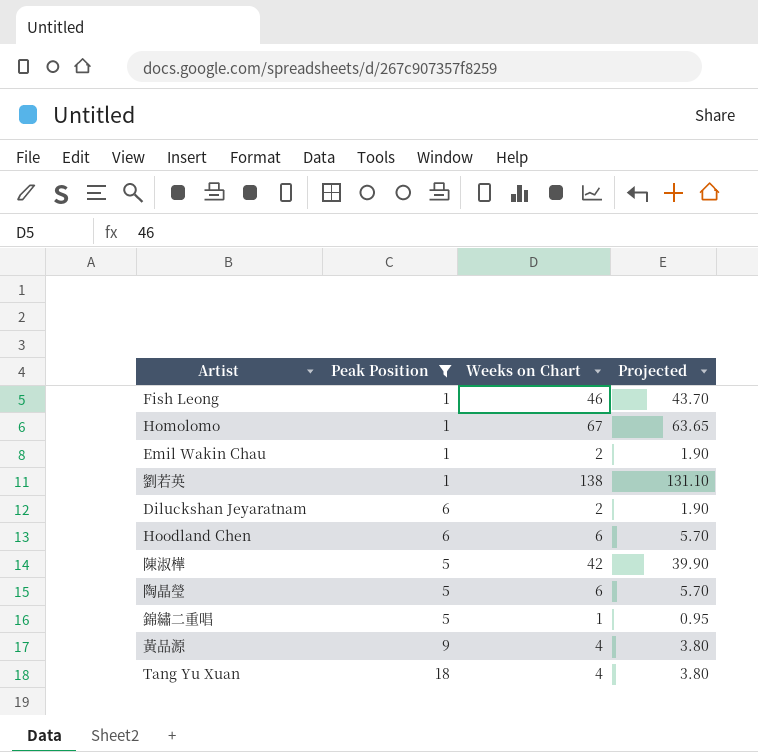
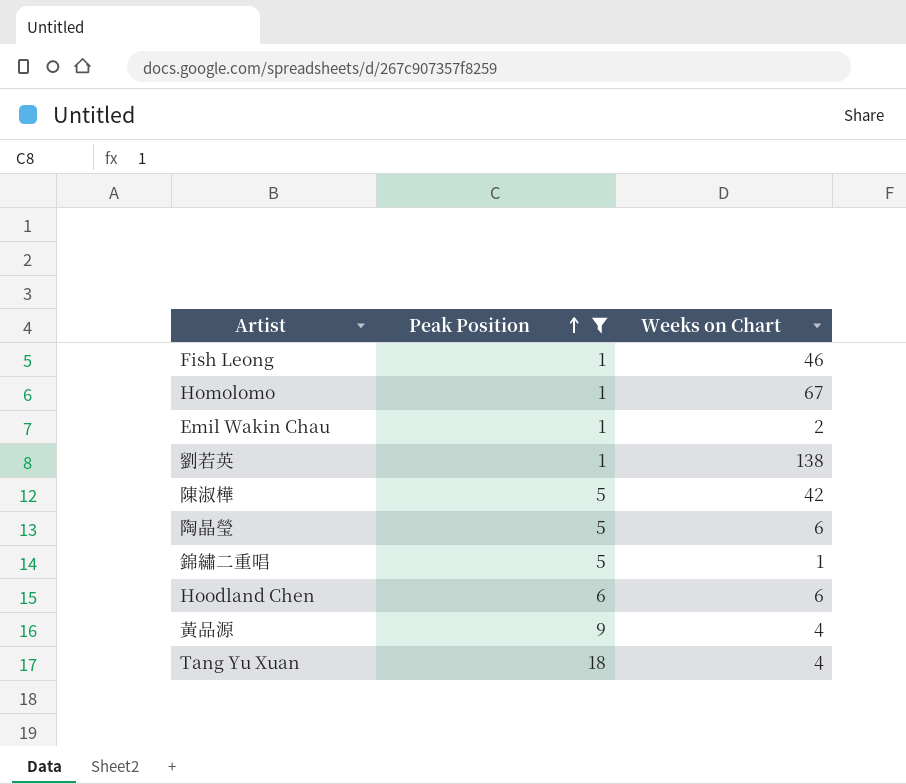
row order: none -> Peak Position ascending
column Projected | formula: [Weeks on Chart] * 0.95 -> none
row Diluckshan Jeyaratnam: 6 | 2 | 1.90 -> none

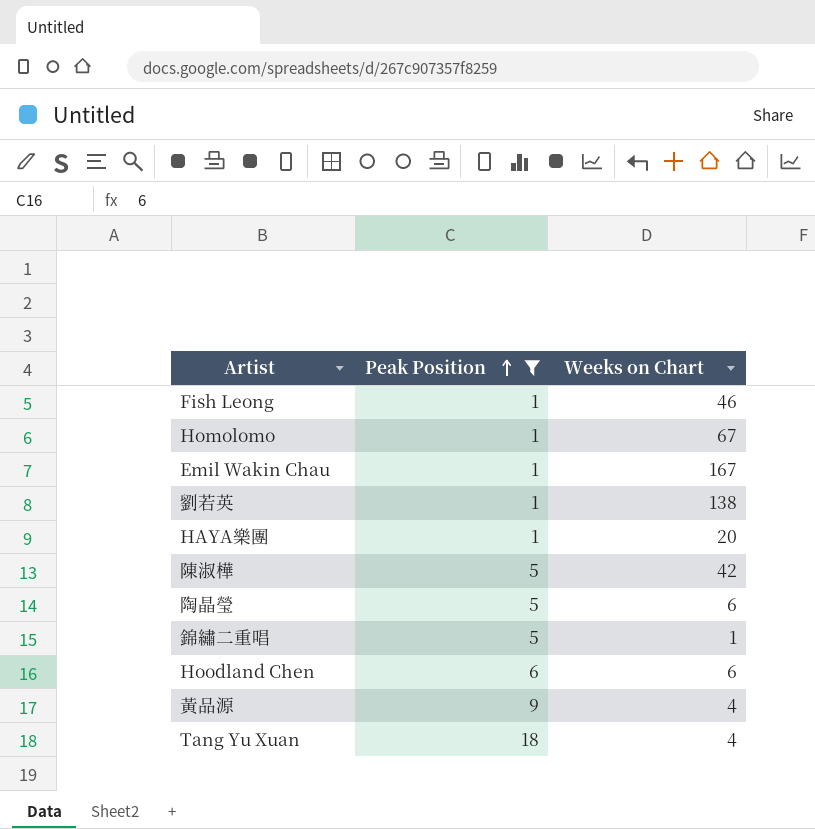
Emil Wakin Chau | Weeks on Chart: 2 -> 167
row HAYA樂團: none -> 1 | 20

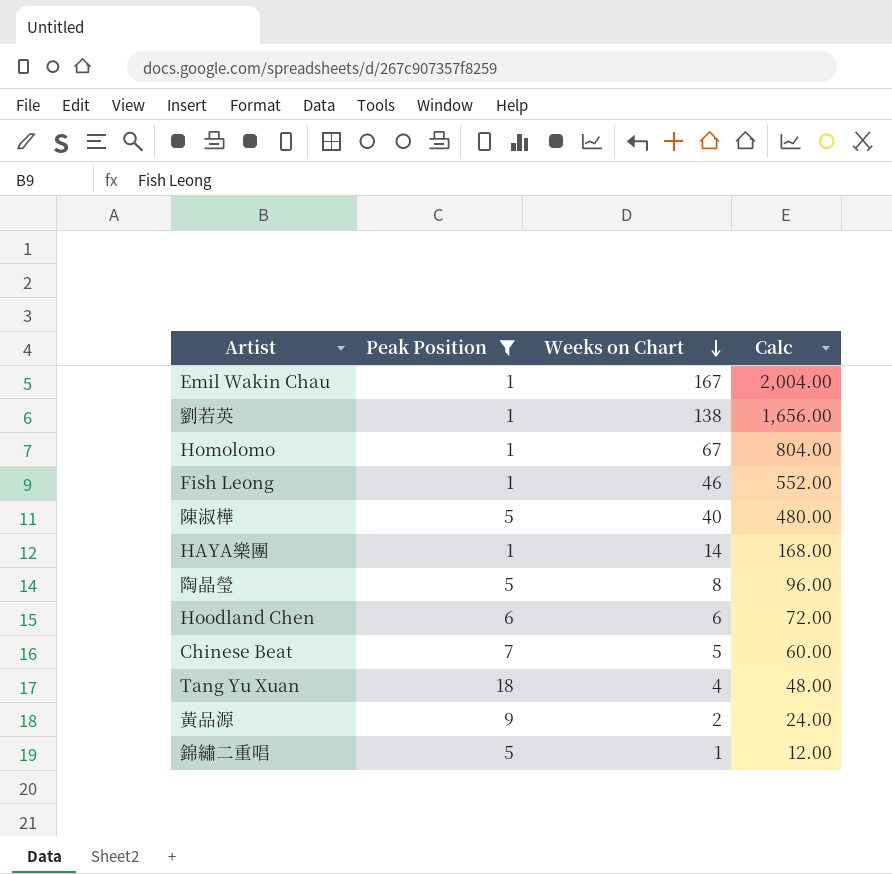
row order: Peak Position ascending -> Weeks on Chart descending
column Calc | formula: none -> [Weeks on Chart] * 12
陳淑樺 | Weeks on Chart: 42 -> 40
HAYA樂團 | Weeks on Chart: 20 -> 14
陶晶瑩 | Weeks on Chart: 6 -> 8
row Chinese Beat: none -> 7 | 5 | 60.00
黃品源 | Weeks on Chart: 4 -> 2

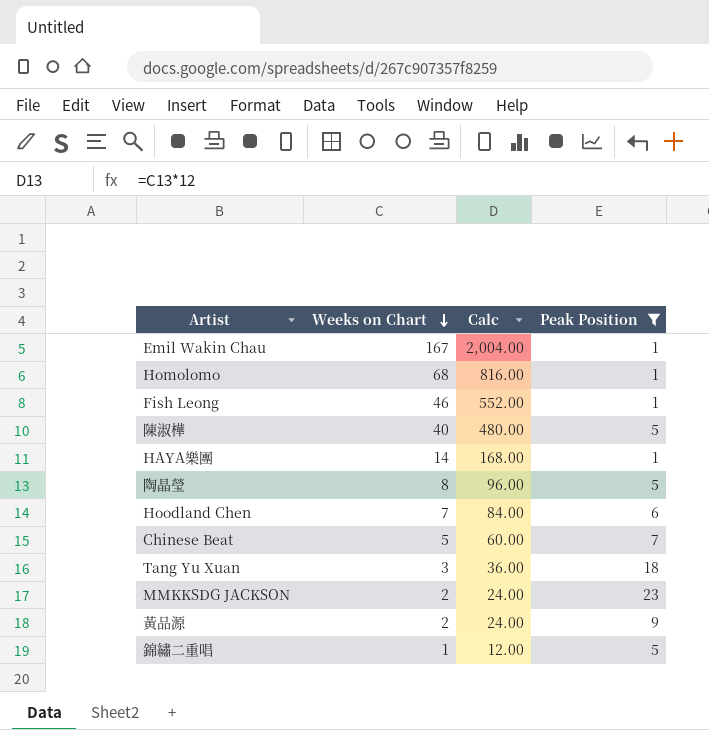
column Peak Position | position: 2 -> 4
row 劉若英: 1 | 138 | 1,656.00 -> none
Homolomo | Weeks on Chart: 67 -> 68
Homolomo | Calc: 804.00 -> 816.00
Hoodland Chen | Weeks on Chart: 6 -> 7
Hoodland Chen | Calc: 72.00 -> 84.00
Tang Yu Xuan | Weeks on Chart: 4 -> 3
Tang Yu Xuan | Calc: 48.00 -> 36.00
row MMKKSDG JACKSON: none -> 2 | 24.00 | 23

